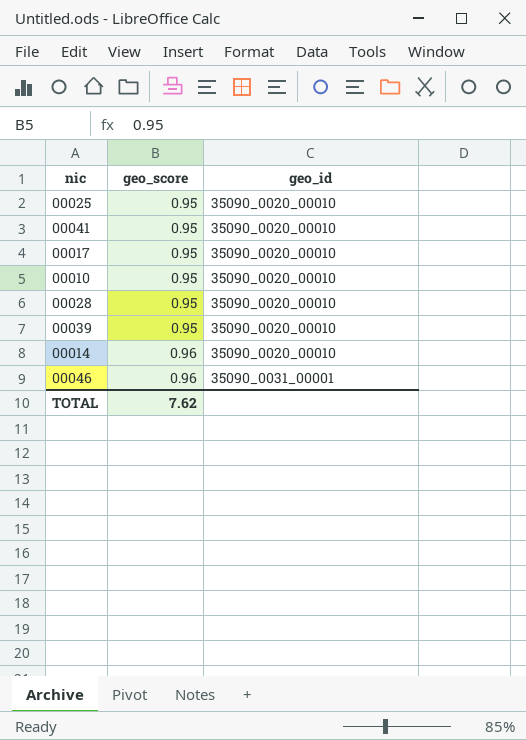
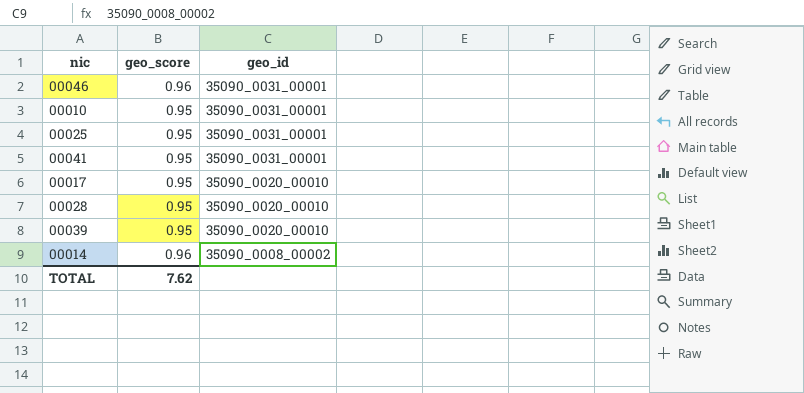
row order: geo_score ascending -> geo_id descending
00010 | geo_id: 35090_0020_00010 -> 35090_0031_00001
00025 | geo_id: 35090_0020_00010 -> 35090_0031_00001
00041 | geo_id: 35090_0020_00010 -> 35090_0031_00001
00014 | geo_id: 35090_0020_00010 -> 35090_0008_00002

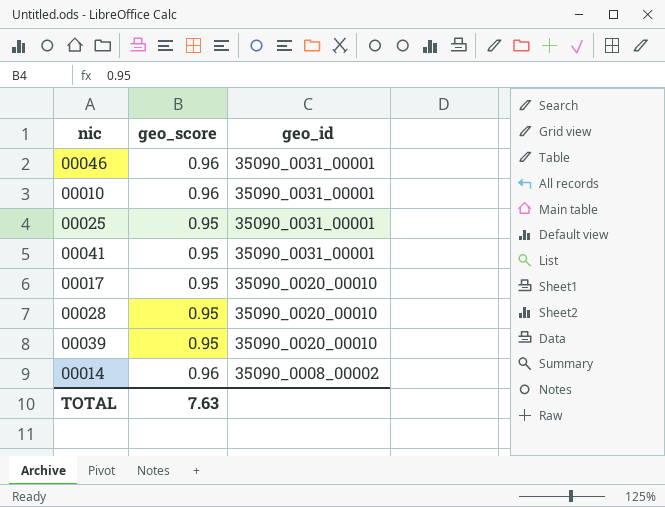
00010 | geo_score: 0.95 -> 0.96
TOTAL | geo_score: 7.62 -> 7.63

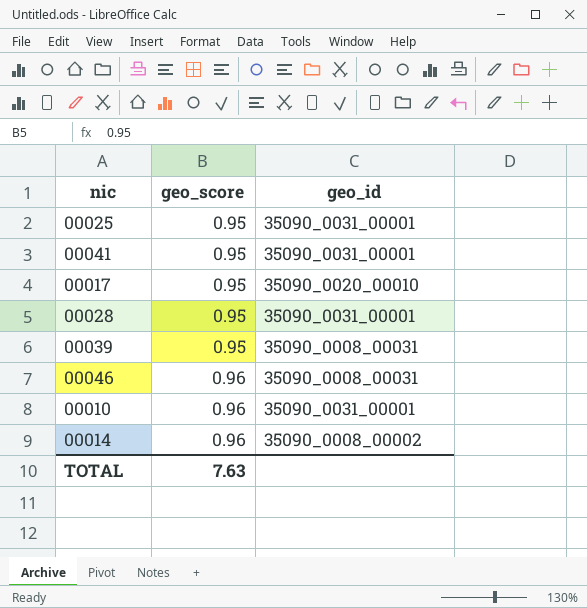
row order: geo_id descending -> geo_score ascending
00028 | geo_id: 35090_0020_00010 -> 35090_0031_00001
00039 | geo_id: 35090_0020_00010 -> 35090_0008_00031
00046 | geo_id: 35090_0031_00001 -> 35090_0008_00031

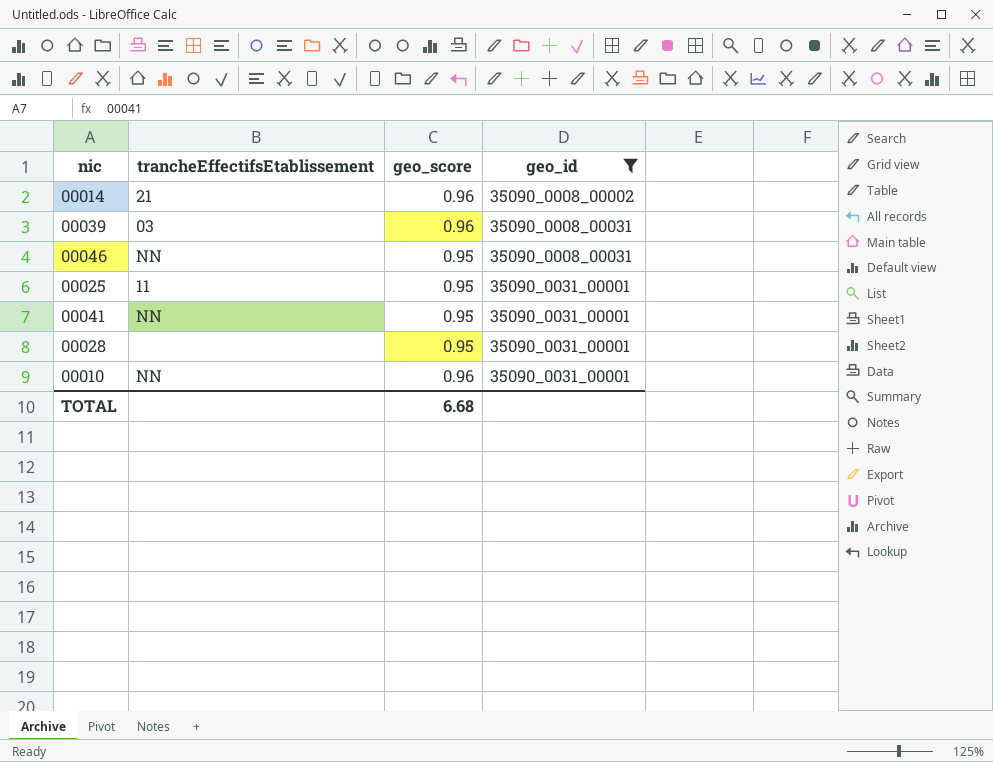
filter: none -> geo_id != 35090_0020_00010
row order: geo_score ascending -> geo_id ascending
column trancheEffectifsEtablissement | position: none -> 2
00039 | geo_score: 0.95 -> 0.96
00046 | geo_score: 0.96 -> 0.95
TOTAL | geo_score: 7.63 -> 6.68

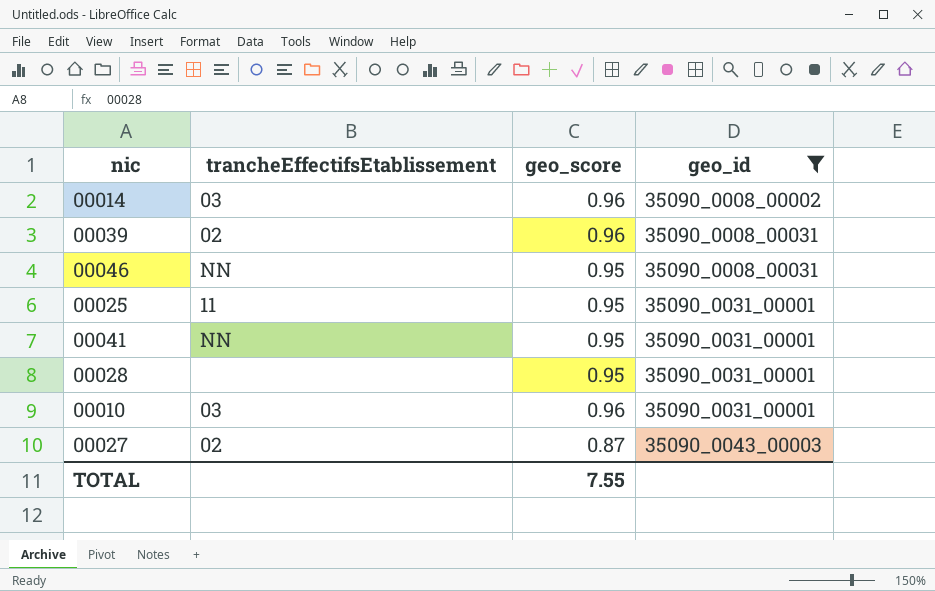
00014 | trancheEffectifsEtablissement: 21 -> 03
00039 | trancheEffectifsEtablissement: 03 -> 02
00010 | trancheEffectifsEtablissement: NN -> 03
row 00027: none -> 02 | 0.87 | 35090_0043_00003
TOTAL | geo_score: 6.68 -> 7.55

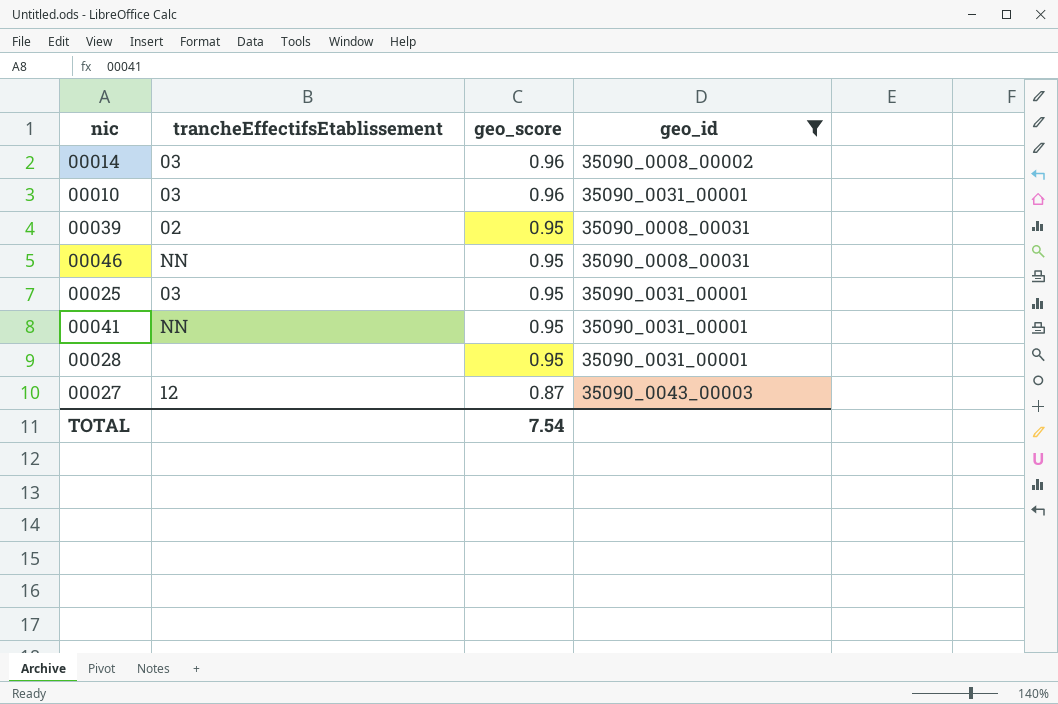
row order: geo_id ascending -> geo_score descending
00039 | geo_score: 0.96 -> 0.95
00025 | trancheEffectifsEtablissement: 11 -> 03
00027 | trancheEffectifsEtablissement: 02 -> 12
TOTAL | geo_score: 7.55 -> 7.54

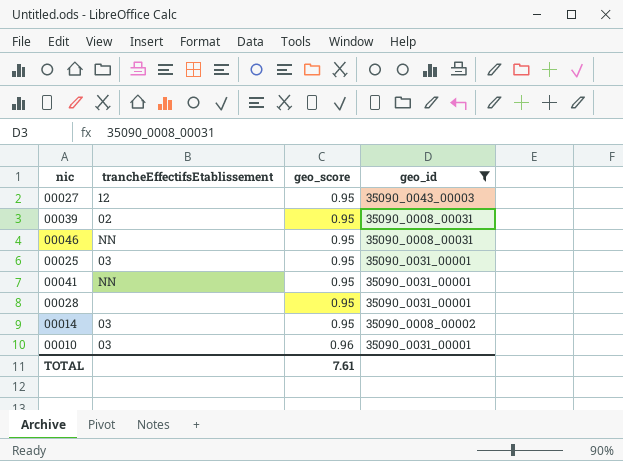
row order: geo_score descending -> geo_score ascending
00027 | geo_score: 0.87 -> 0.95
00014 | geo_score: 0.96 -> 0.95
TOTAL | geo_score: 7.54 -> 7.61

